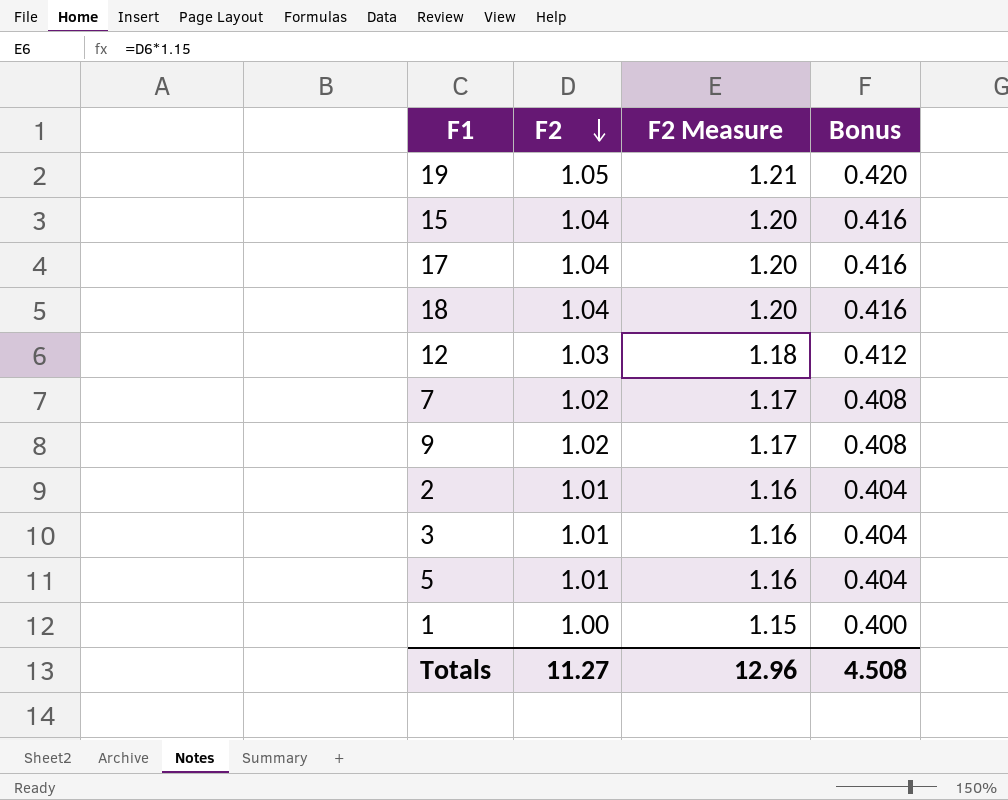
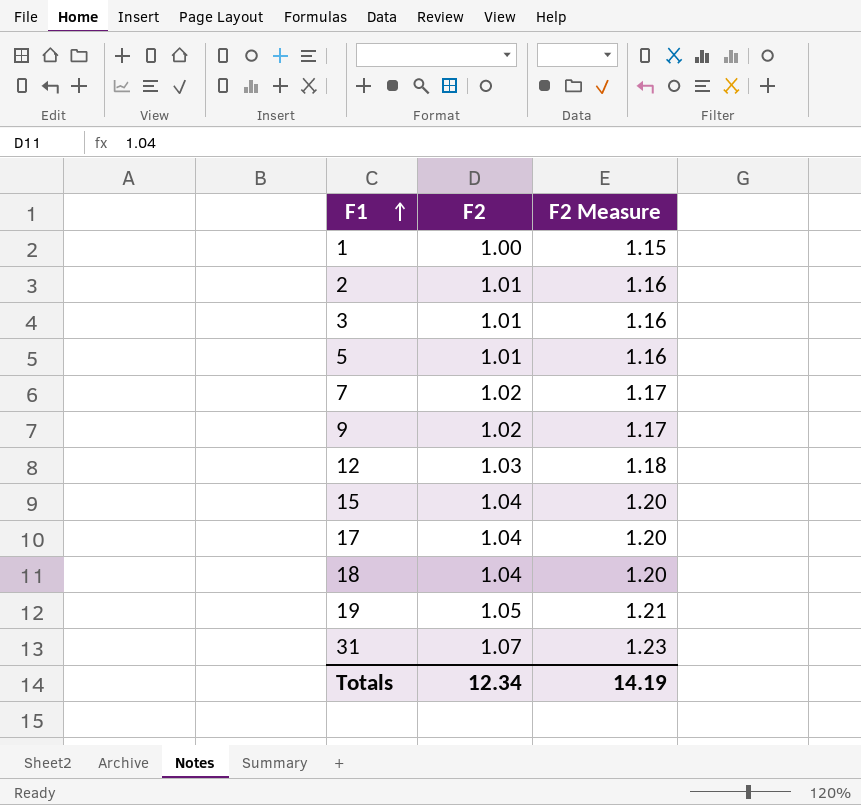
row order: F2 descending -> F1 ascending
column Bonus | formula: [F2] * 0.4 -> none
row 31: none -> 1.07 | 1.23
Totals | F2: 11.27 -> 12.34
Totals | F2 Measure: 12.96 -> 14.19

